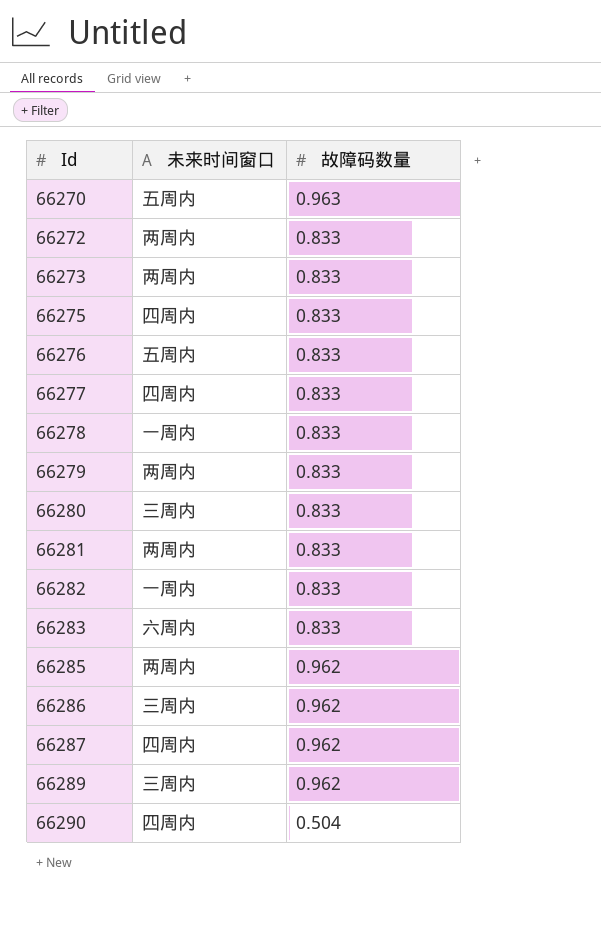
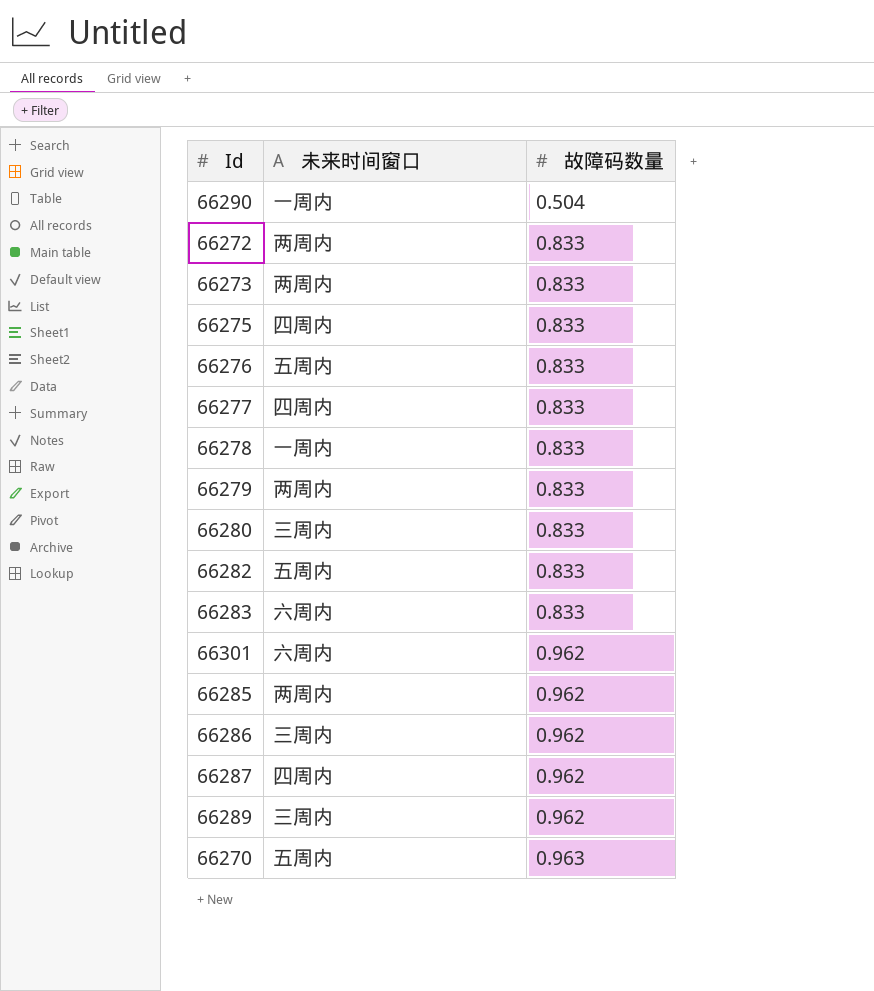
row order: Id ascending -> 故障码数量 ascending
row 66281: 两周内 | 0.833 -> none
66290 | 未来时间窗口: 四周内 -> 一周内
66282 | 未来时间窗口: 一周内 -> 五周内
row 66301: none -> 六周内 | 0.962

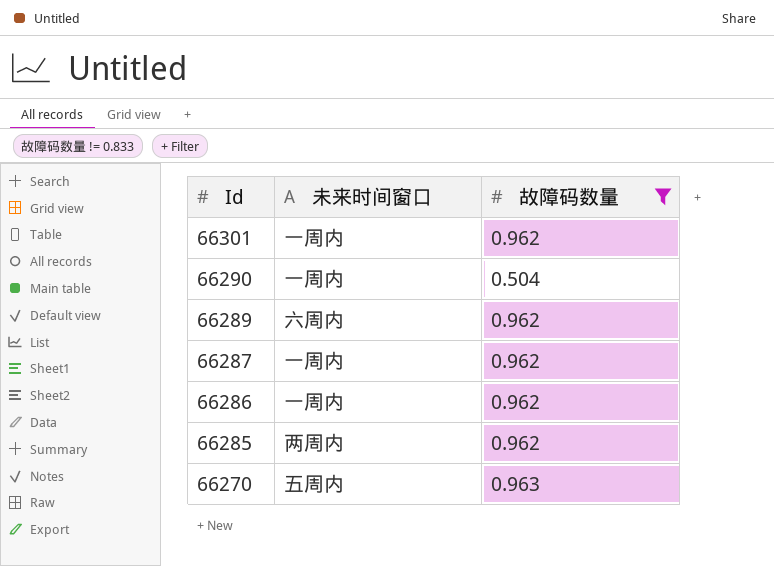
filter: none -> 故障码数量 != 0.833
row order: 故障码数量 ascending -> Id descending
66301 | 未来时间窗口: 六周内 -> 一周内
66289 | 未来时间窗口: 三周内 -> 六周内
66287 | 未来时间窗口: 四周内 -> 一周内
66286 | 未来时间窗口: 三周内 -> 一周内

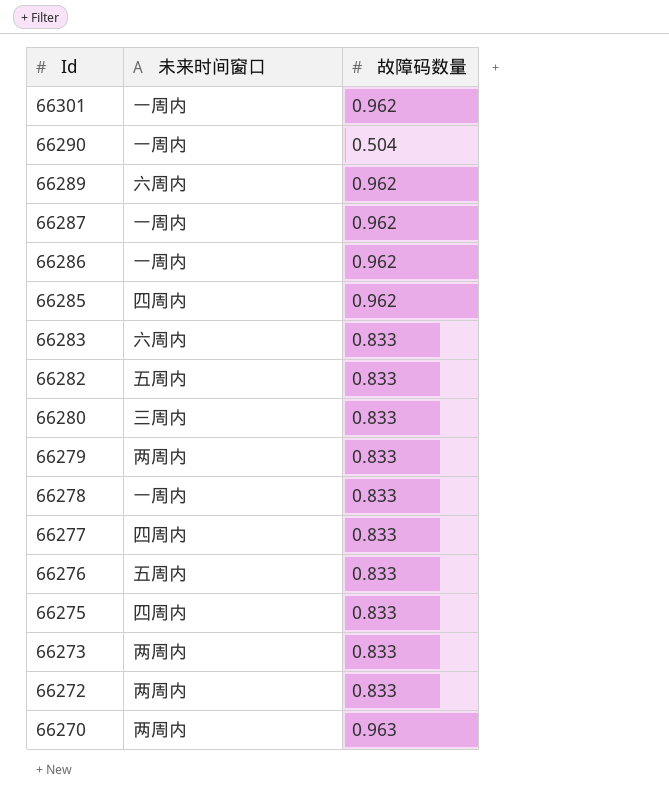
filter: 故障码数量 != 0.833 -> none
66285 | 未来时间窗口: 两周内 -> 四周内
66270 | 未来时间窗口: 五周内 -> 两周内

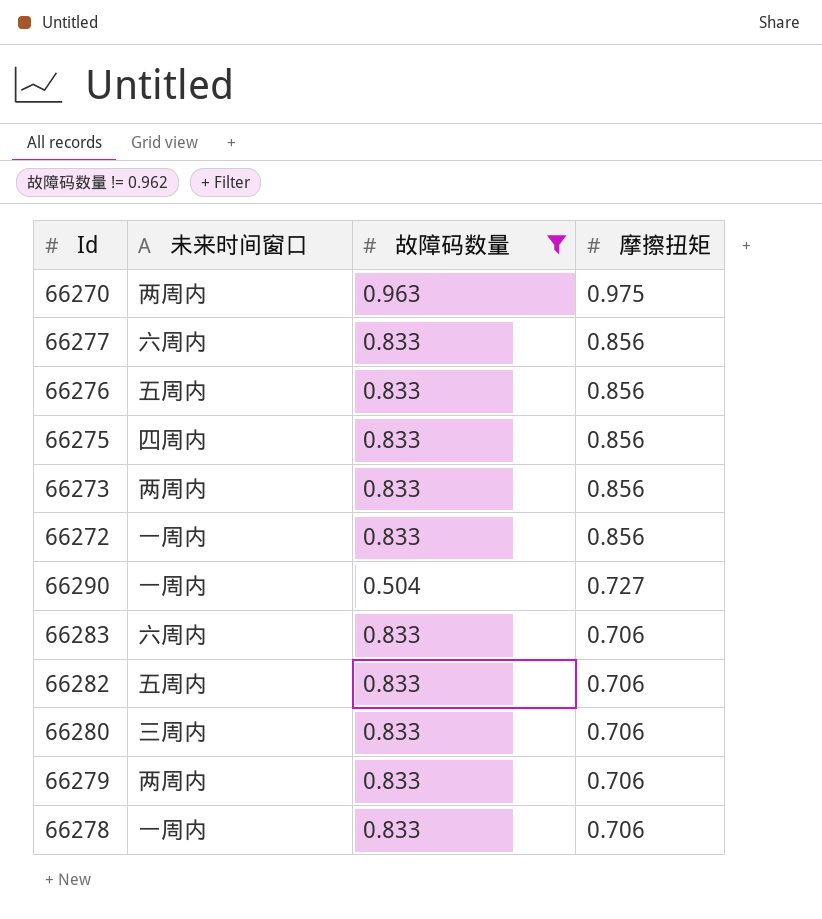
filter: none -> 故障码数量 != 0.962
row order: Id descending -> 摩擦扭矩 descending
column 摩擦扭矩 | position: none -> 4
66277 | 未来时间窗口: 四周内 -> 六周内
66272 | 未来时间窗口: 两周内 -> 一周内

